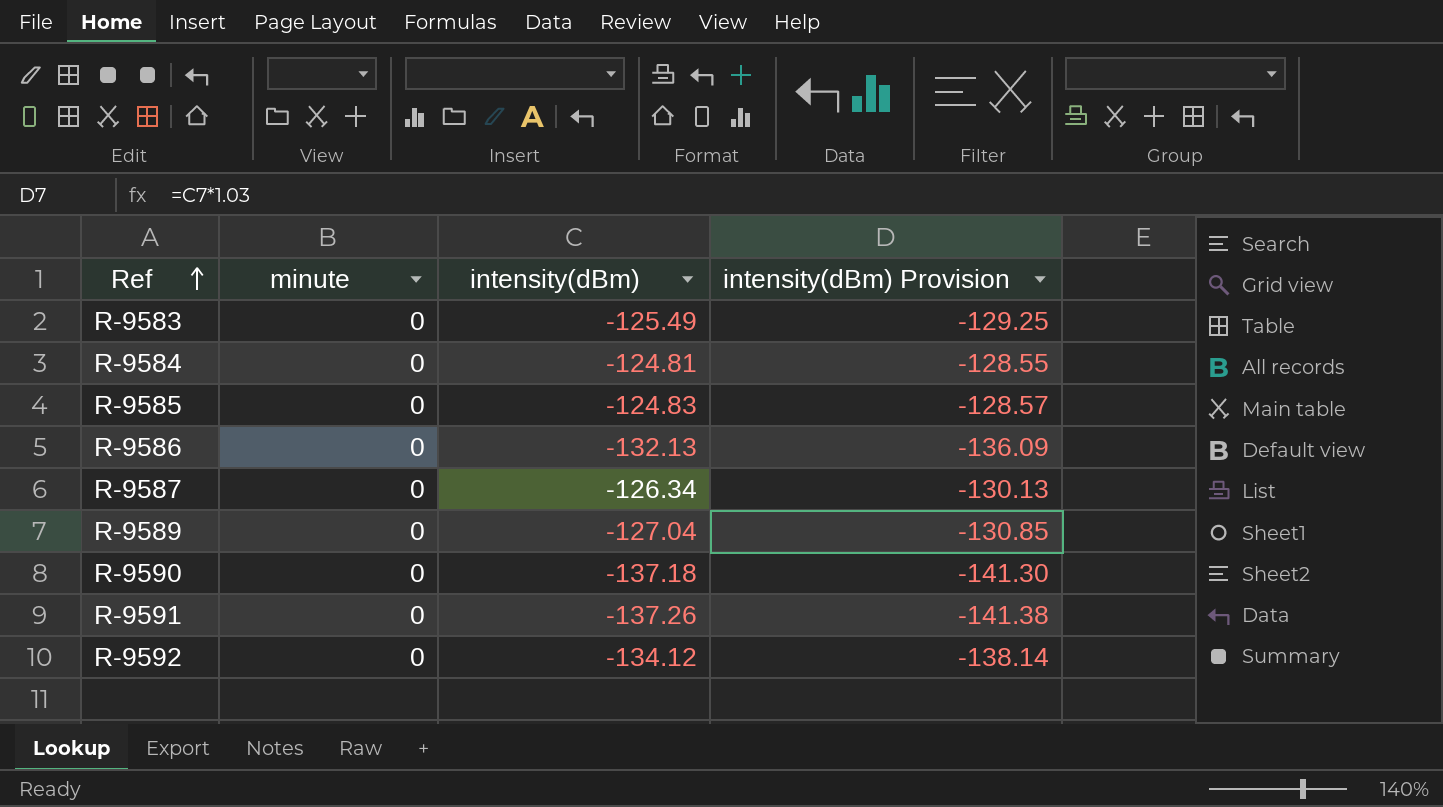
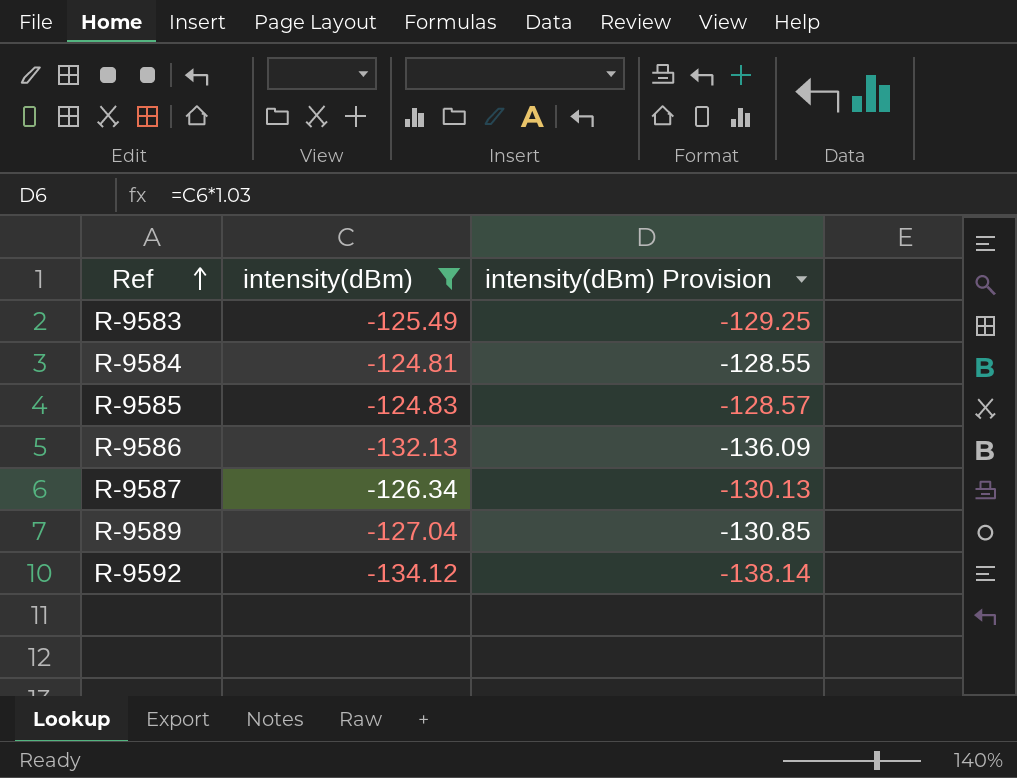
filter: none -> intensity(dBm) >= -134.12
column minute | position: 2 -> none

